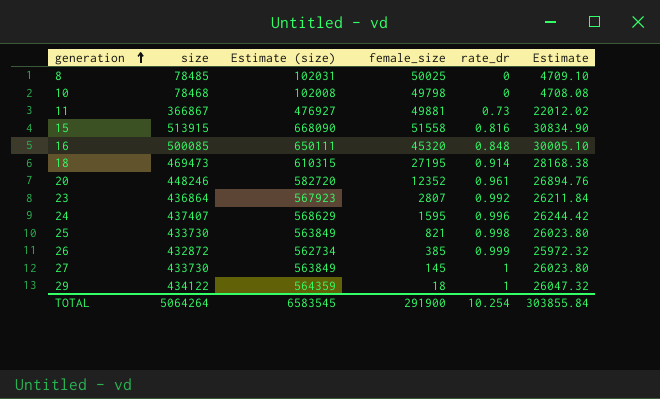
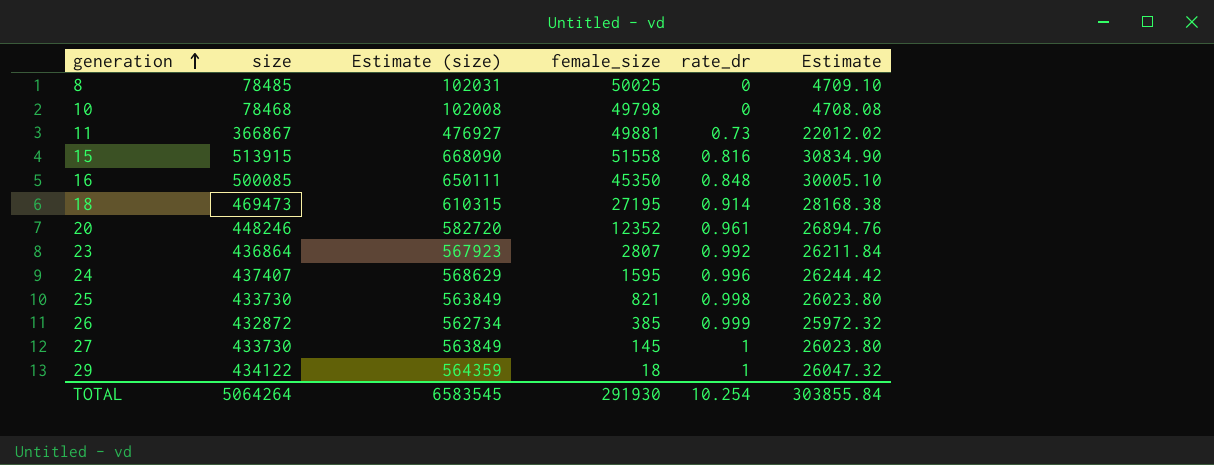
16 | female_size: 45320 -> 45350
TOTAL | female_size: 291900 -> 291930

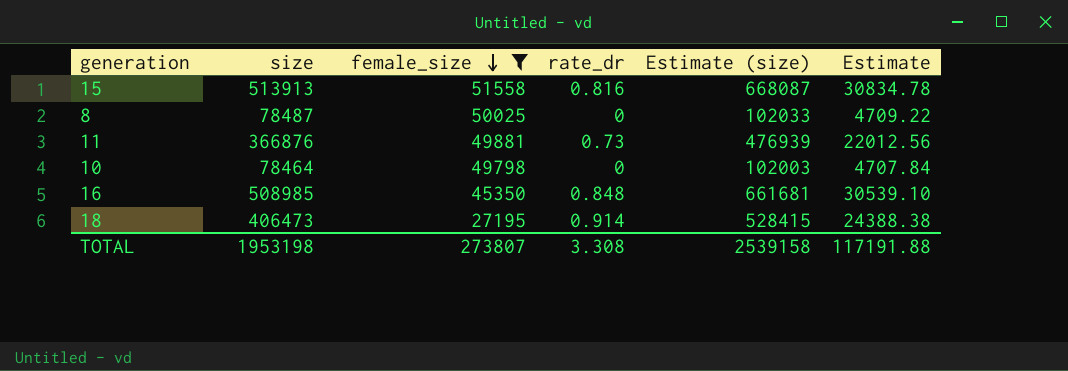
filter: none -> female_size >= 27195
row order: generation ascending -> female_size descending
column Estimate (size) | position: 3 -> 5
15 | size: 513915 -> 513913
15 | Estimate (size): 668090 -> 668087
15 | Estimate: 30834.90 -> 30834.78
8 | size: 78485 -> 78487
8 | Estimate (size): 102031 -> 102033
8 | Estimate: 4709.10 -> 4709.22
11 | size: 366867 -> 366876
11 | Estimate (size): 476927 -> 476939
11 | Estimate: 22012.02 -> 22012.56
10 | size: 78468 -> 78464
10 | Estimate (size): 102008 -> 102003
10 | Estimate: 4708.08 -> 4707.84
16 | size: 500085 -> 508985
16 | Estimate (size): 650111 -> 661681
16 | Estimate: 30005.10 -> 30539.10
18 | size: 469473 -> 406473
18 | Estimate (size): 610315 -> 528415
18 | Estimate: 28168.38 -> 24388.38
TOTAL | size: 5064264 -> 1953198
TOTAL | female_size: 291930 -> 273807
TOTAL | rate_dr: 10.254 -> 3.308
TOTAL | Estimate (size): 6583545 -> 2539158
TOTAL | Estimate: 303855.84 -> 117191.88

